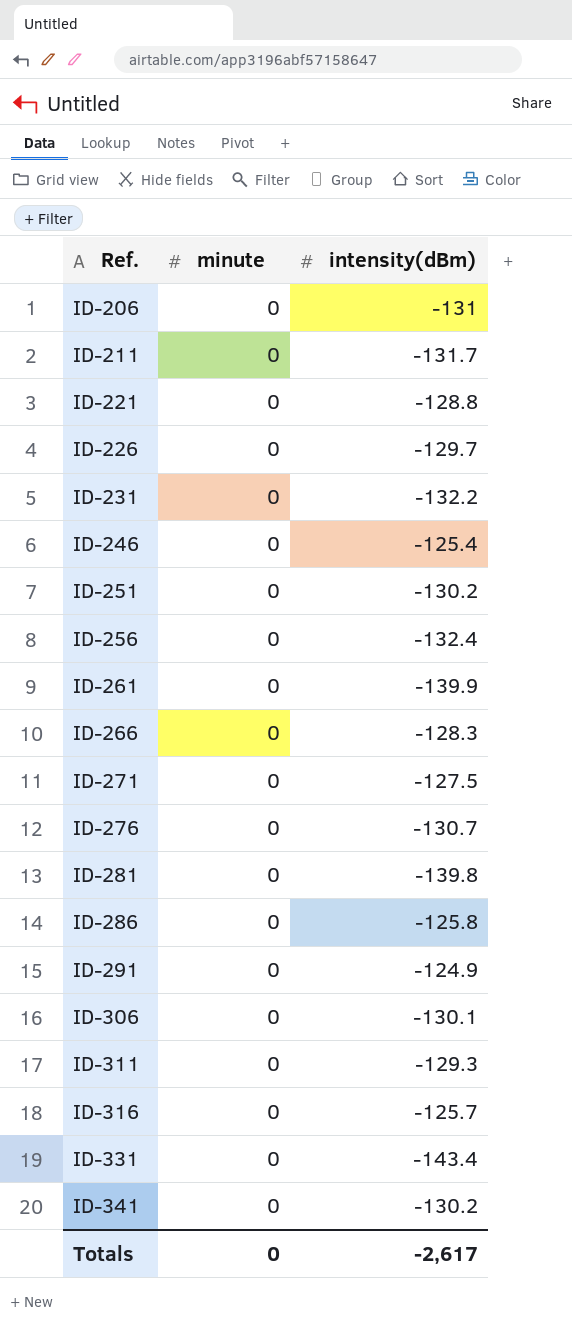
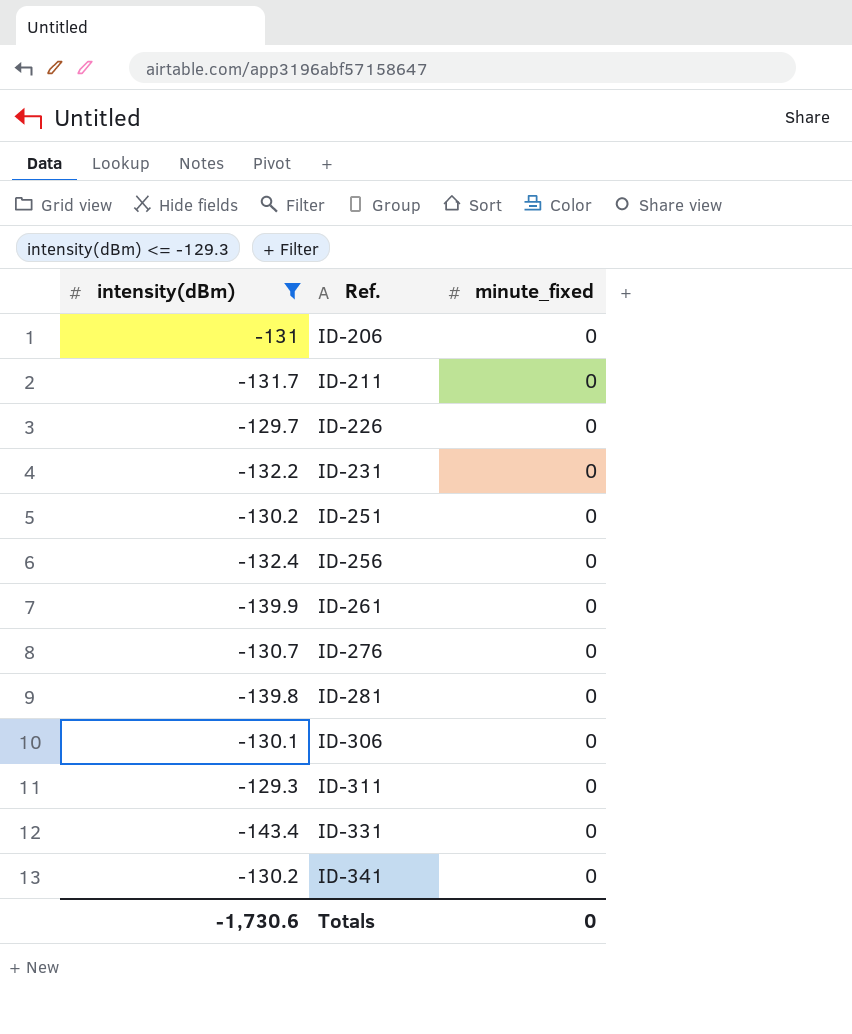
filter: none -> intensity(dBm) <= -129.3
column intensity(dBm) | position: 3 -> 1
column name: minute -> minute_fixed
Totals | intensity(dBm): -2,617 -> -1,730.6

